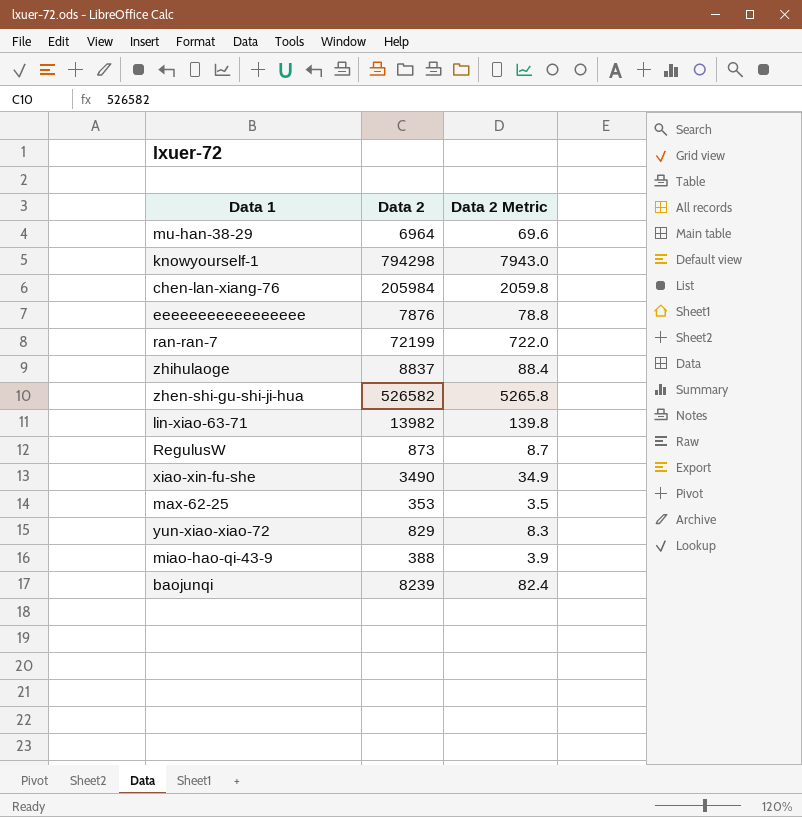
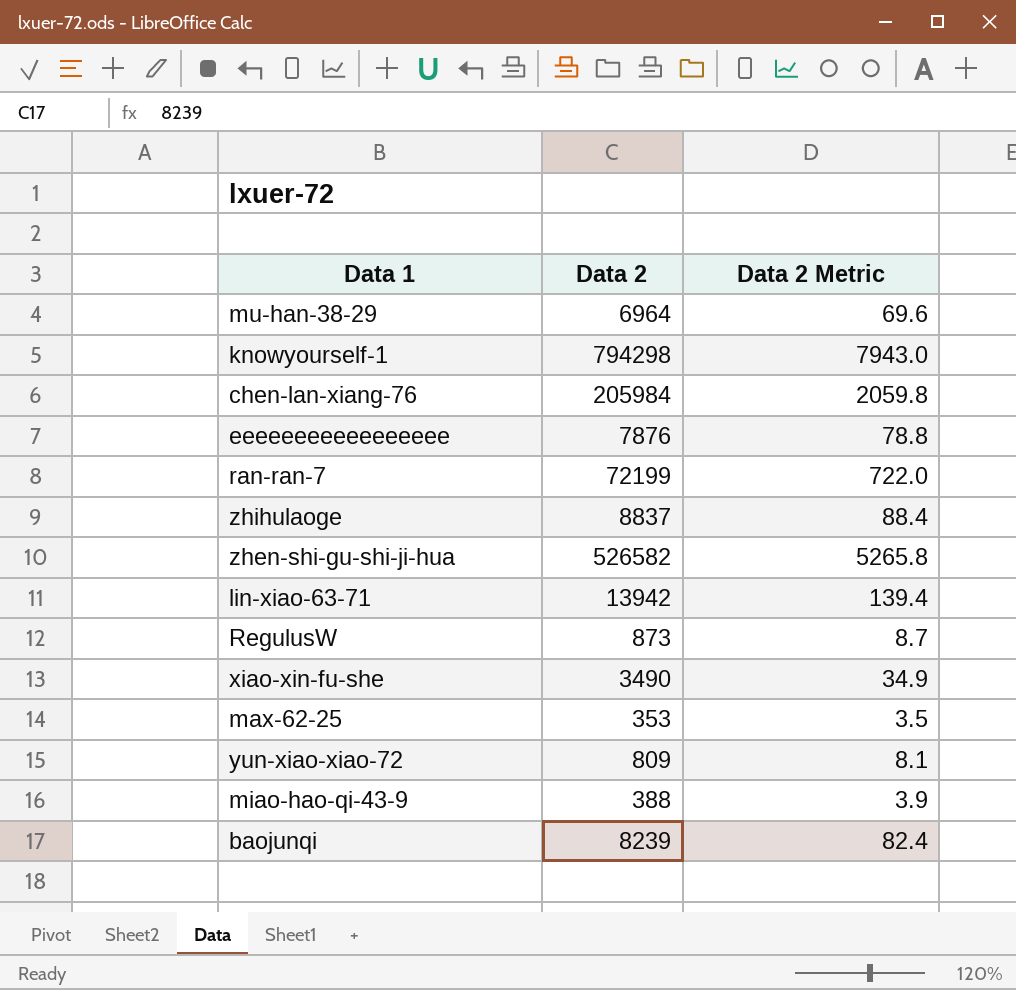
lin-xiao-63-71 | Data 2: 13982 -> 13942
lin-xiao-63-71 | Data 2 Metric: 139.8 -> 139.4
yun-xiao-xiao-72 | Data 2: 829 -> 809
yun-xiao-xiao-72 | Data 2 Metric: 8.3 -> 8.1

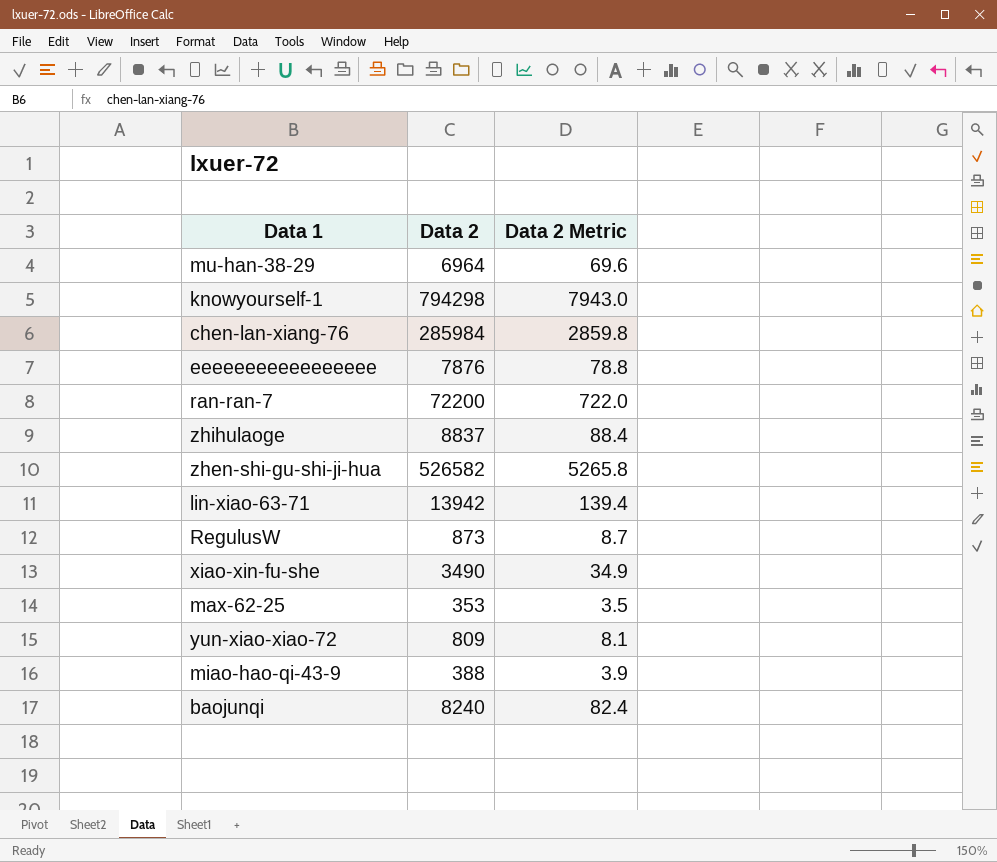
chen-lan-xiang-76 | Data 2: 205984 -> 285984
chen-lan-xiang-76 | Data 2 Metric: 2059.8 -> 2859.8
ran-ran-7 | Data 2: 72199 -> 72200
baojunqi | Data 2: 8239 -> 8240

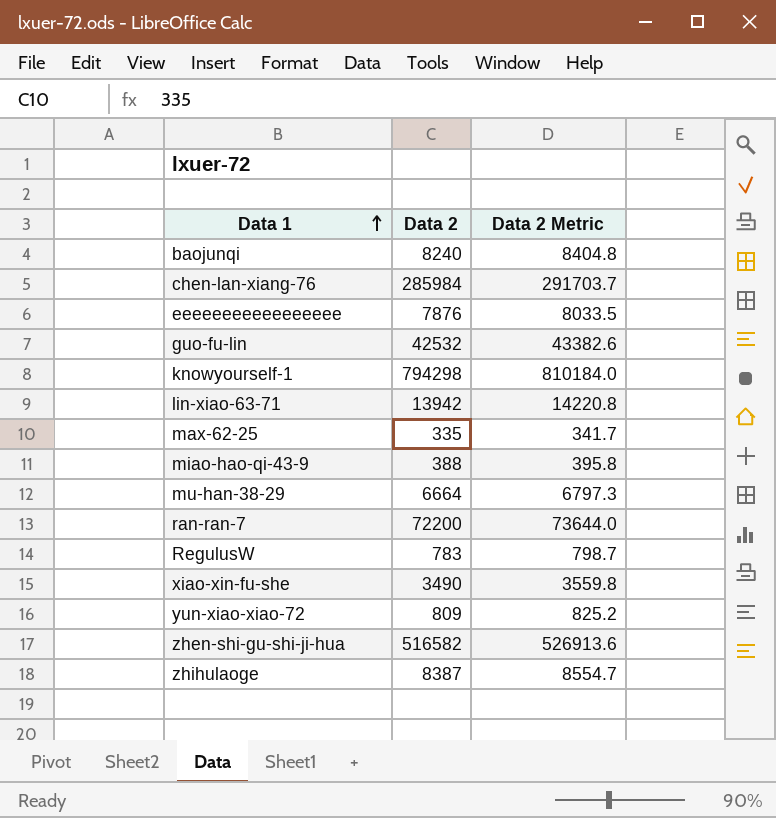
row order: none -> Data 1 ascending
column Data 2 Metric | formula: [Data 2] * 0.01 -> [Data 2] * 1.02
row guo-fu-lin: none -> 42532 | 43382.6
max-62-25 | Data 2: 353 -> 335
mu-han-38-29 | Data 2: 6964 -> 6664
RegulusW | Data 2: 873 -> 783
zhen-shi-gu-shi-ji-hua | Data 2: 526582 -> 516582
zhihulaoge | Data 2: 8837 -> 8387

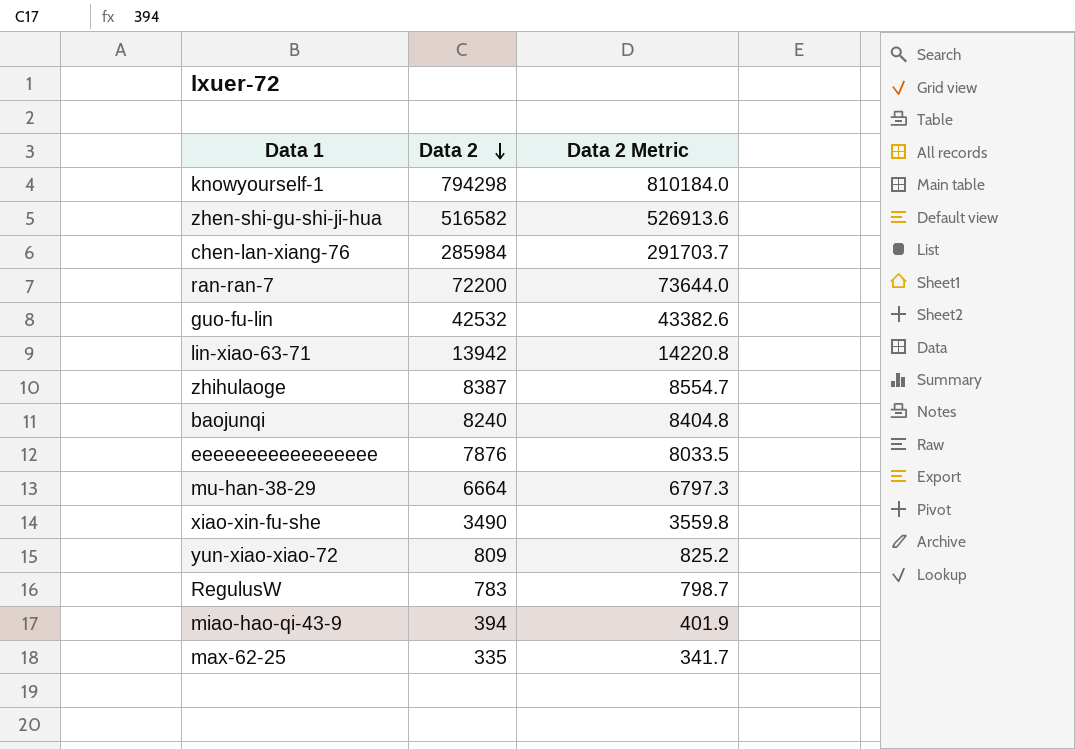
row order: Data 1 ascending -> Data 2 descending
miao-hao-qi-43-9 | Data 2: 388 -> 394
miao-hao-qi-43-9 | Data 2 Metric: 395.8 -> 401.9

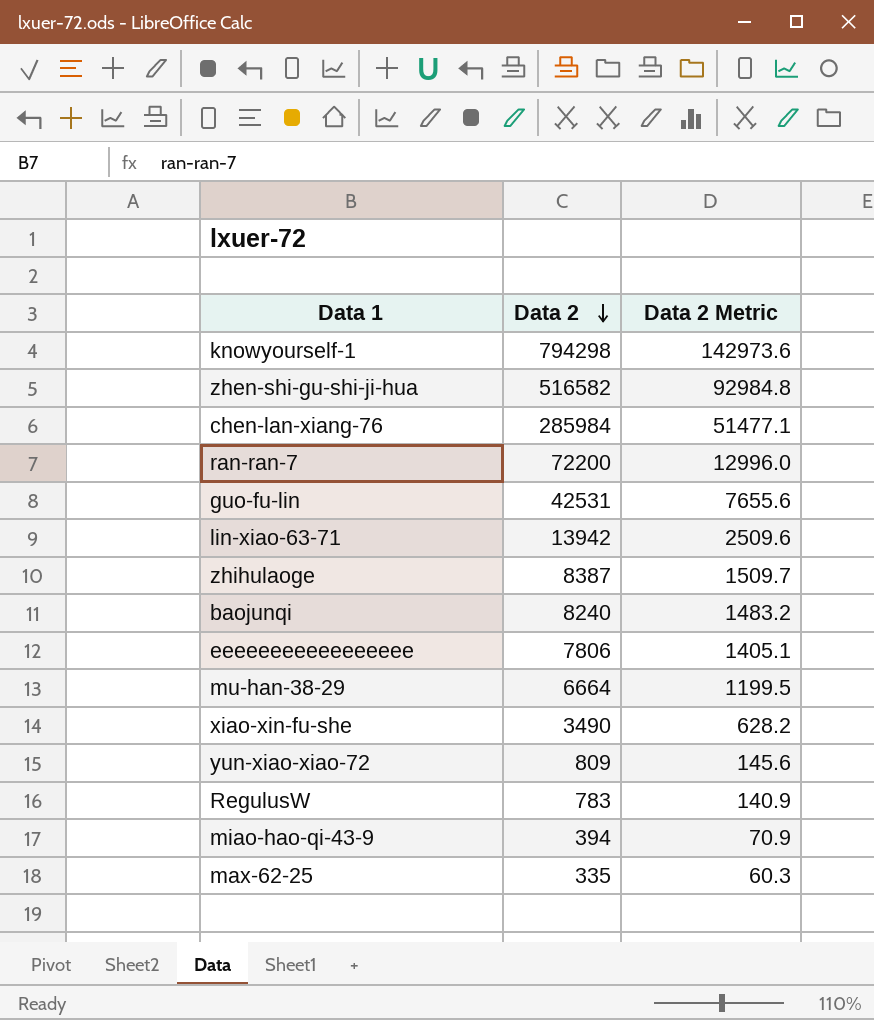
column Data 2 Metric | formula: [Data 2] * 1.02 -> [Data 2] * 0.18
guo-fu-lin | Data 2: 42532 -> 42531
eeeeeeeeeeeeeeeee | Data 2: 7876 -> 7806

